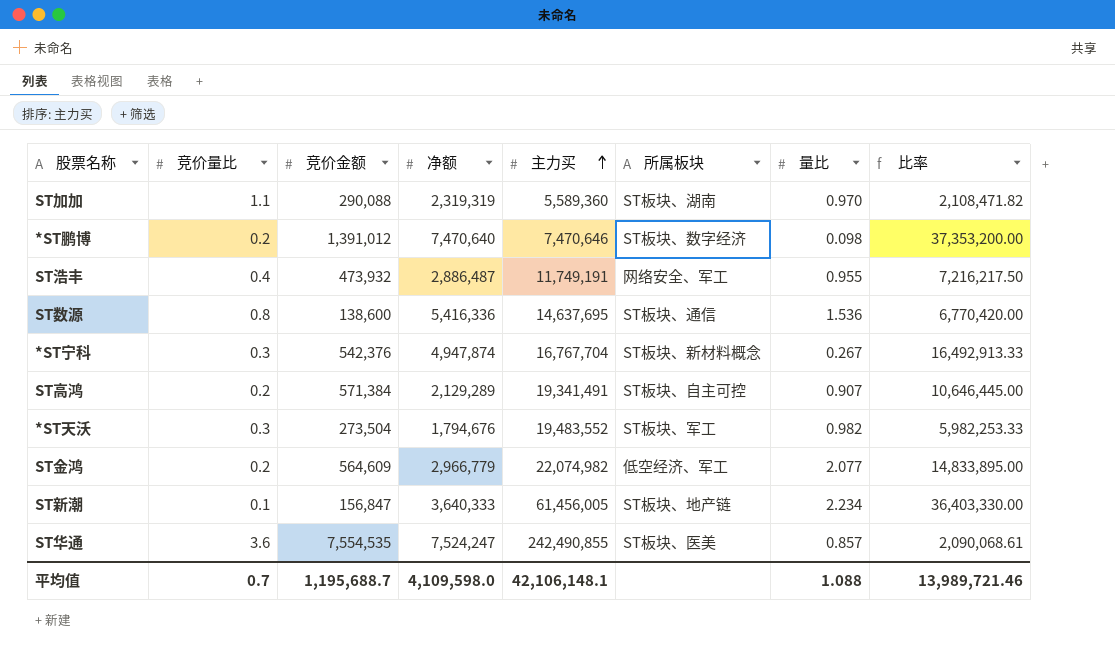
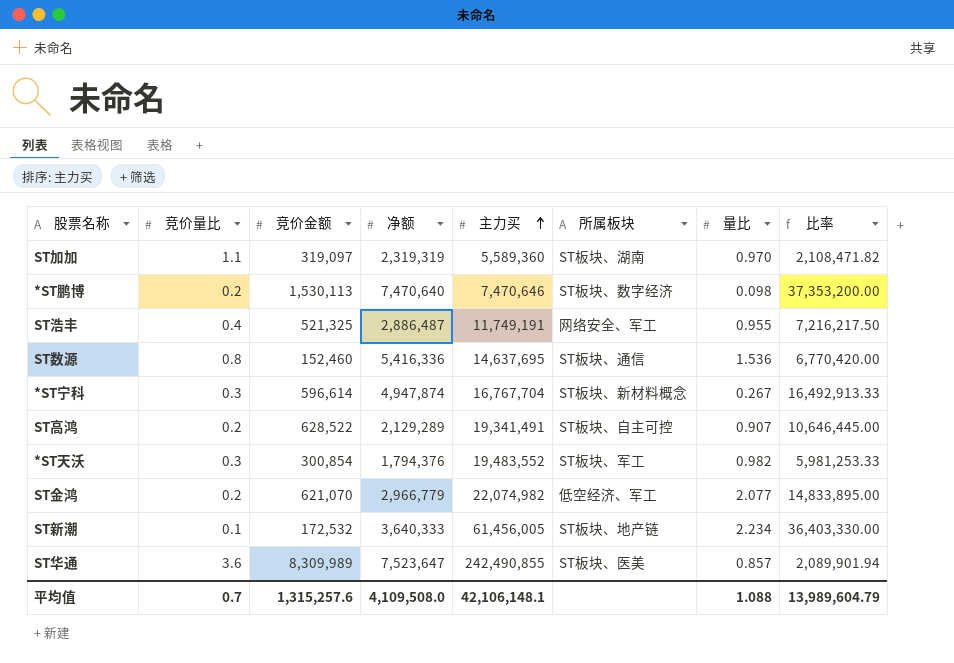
ST加加 | 竞价金额: 290,088 -> 319,097
*ST鹏博 | 竞价金额: 1,391,012 -> 1,530,113
ST浩丰 | 竞价金额: 473,932 -> 521,325
ST数源 | 竞价金额: 138,600 -> 152,460
*ST宁科 | 竞价金额: 542,376 -> 596,614
ST高鸿 | 竞价金额: 571,384 -> 628,522
*ST天沃 | 竞价金额: 273,504 -> 300,854
*ST天沃 | 净额: 1,794,676 -> 1,794,376
*ST天沃 | 比率: 5,982,253.33 -> 5,981,253.33
ST金鸿 | 竞价金额: 564,609 -> 621,070
ST新潮 | 竞价金额: 156,847 -> 172,532
ST华通 | 竞价金额: 7,554,535 -> 8,309,989
ST华通 | 净额: 7,524,247 -> 7,523,647
ST华通 | 比率: 2,090,068.61 -> 2,089,901.94
平均值 | 竞价金额: 1,195,688.7 -> 1,315,257.6
平均值 | 净额: 4,109,598.0 -> 4,109,508.0
平均值 | 比率: 13,989,721.46 -> 13,989,604.79

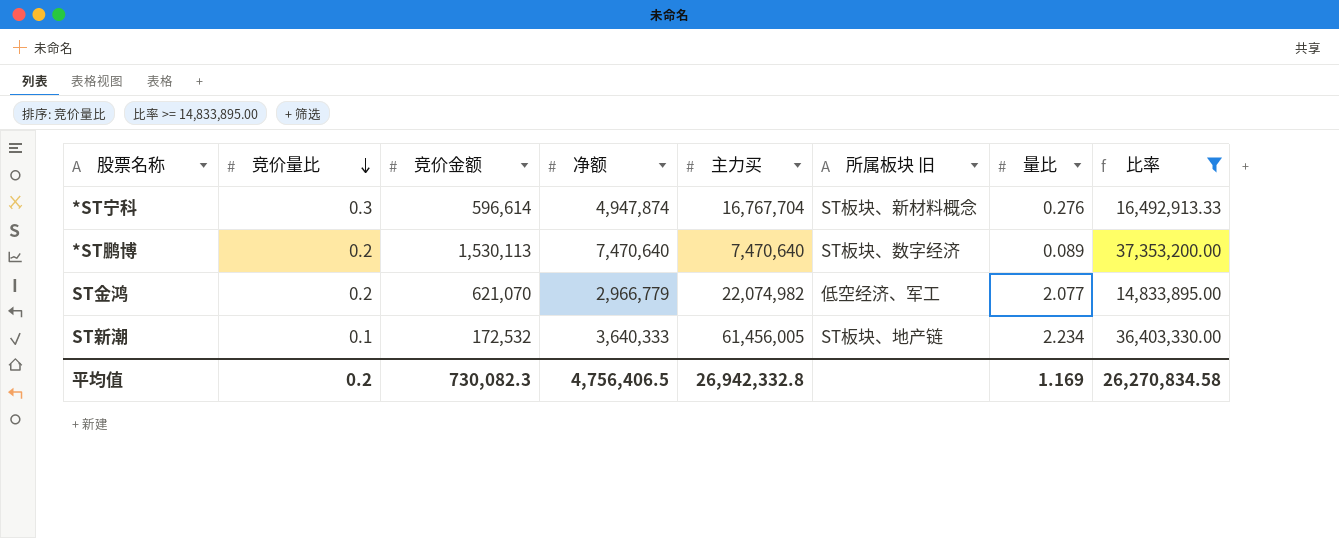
filter: none -> 比率 >= 14,833,895.00
row order: 主力买 ascending -> 竞价量比 descending
column name: 所属板块 -> 所属板块 旧
*ST宁科 | 量比: 0.267 -> 0.276
*ST鹏博 | 主力买: 7,470,646 -> 7,470,640
*ST鹏博 | 量比: 0.098 -> 0.089
平均值 | 竞价量比: 0.7 -> 0.2
平均值 | 竞价金额: 1,315,257.6 -> 730,082.3
平均值 | 净额: 4,109,508.0 -> 4,756,406.5
平均值 | 主力买: 42,106,148.1 -> 26,942,332.8
平均值 | 量比: 1.088 -> 1.169
平均值 | 比率: 13,989,604.79 -> 26,270,834.58

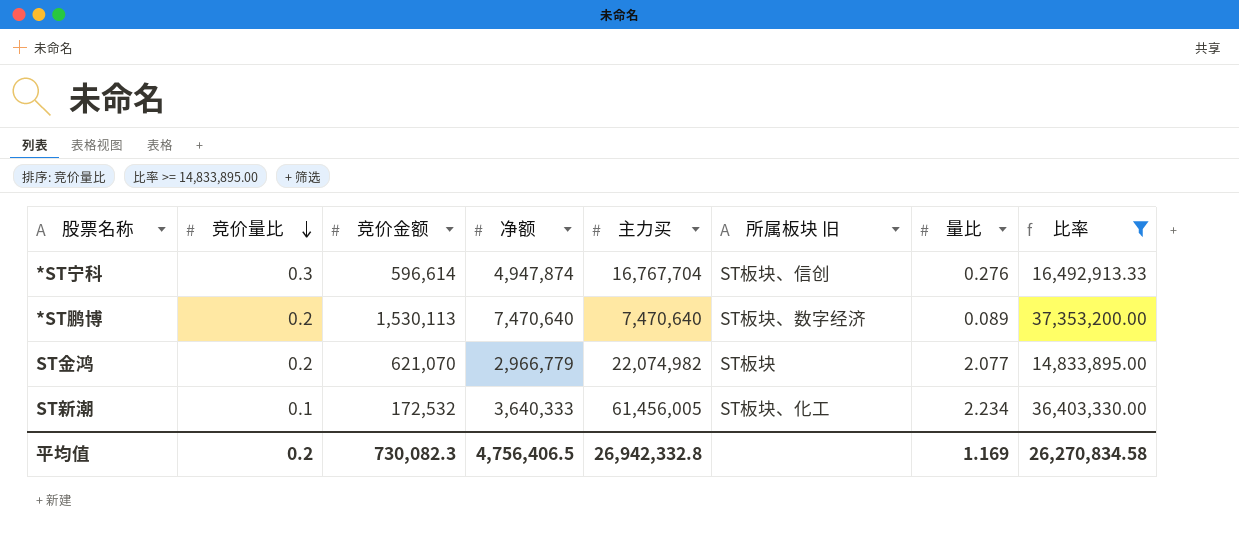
*ST宁科 | 所属板块 旧: ST板块、新材料概念 -> ST板块、信创
ST金鸿 | 所属板块 旧: 低空经济、军工 -> ST板块
ST新潮 | 所属板块 旧: ST板块、地产链 -> ST板块、化工

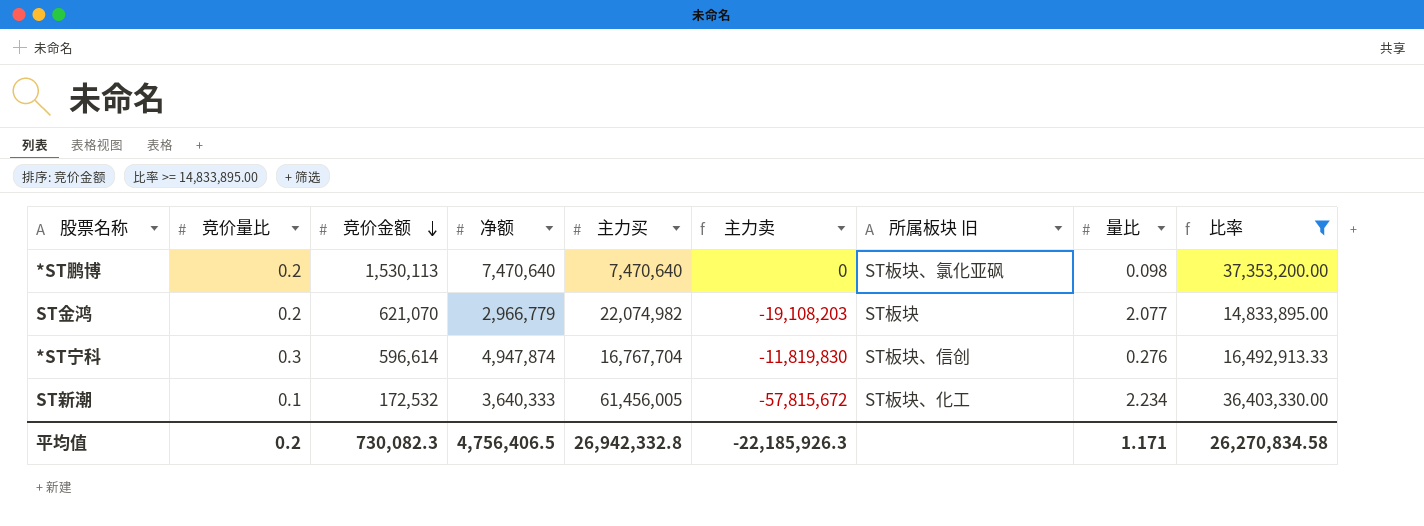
row order: 竞价量比 descending -> 竞价金额 descending
column 主力卖 | formula: none -> [净额] - [主力买]
*ST鹏博 | 所属板块 旧: ST板块、数字经济 -> ST板块、氯化亚砜
*ST鹏博 | 量比: 0.089 -> 0.098
平均值 | 量比: 1.169 -> 1.171

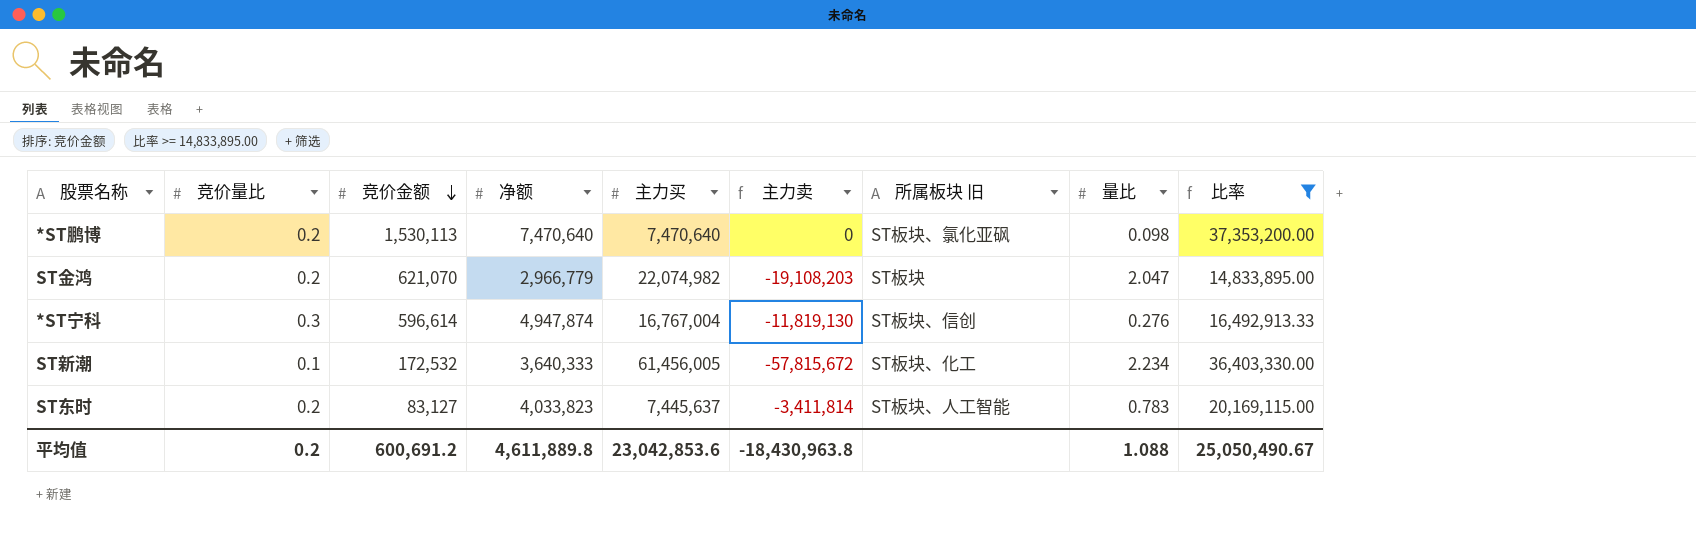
ST金鸿 | 量比: 2.077 -> 2.047
*ST宁科 | 主力买: 16,767,704 -> 16,767,004
*ST宁科 | 主力卖: -11,819,830 -> -11,819,130
row ST东时: none -> 0.2 | 83,127 | 4,033,823 | 7,445,637 | -3,411,814 | ST板块、人工智能 | 0.783 | 20,169,115.00
平均值 | 竞价金额: 730,082.3 -> 600,691.2
平均值 | 净额: 4,756,406.5 -> 4,611,889.8
平均值 | 主力买: 26,942,332.8 -> 23,042,853.6
平均值 | 主力卖: -22,185,926.3 -> -18,430,963.8
平均值 | 量比: 1.171 -> 1.088
平均值 | 比率: 26,270,834.58 -> 25,050,490.67

